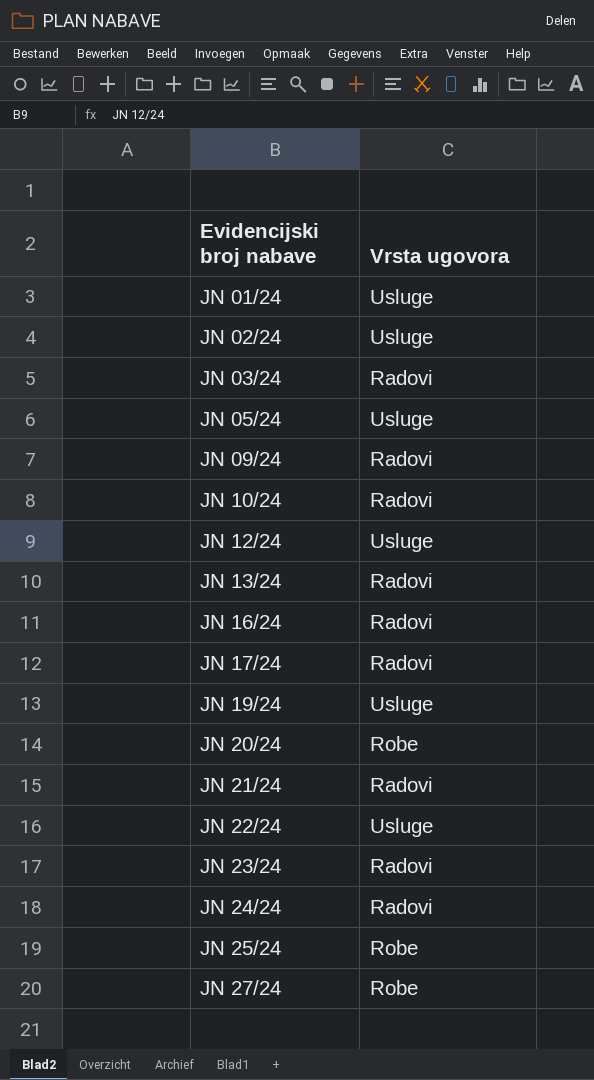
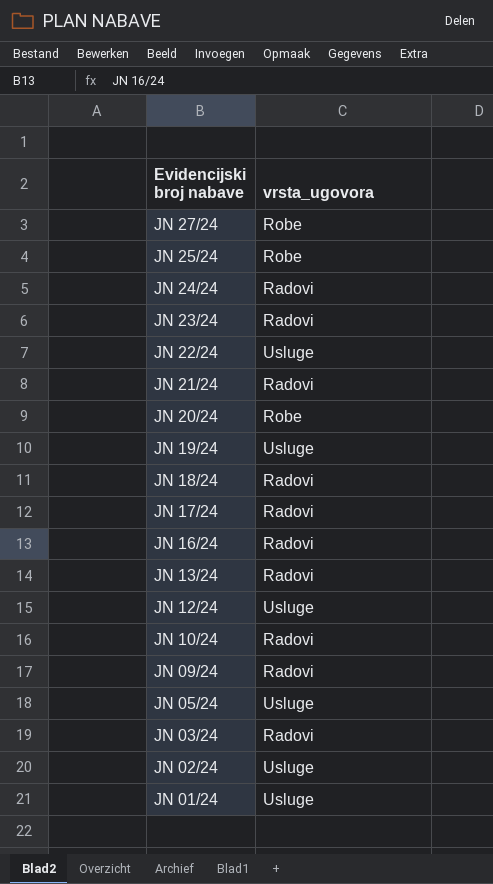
row order: Evidencijski broj nabave ascending -> Evidencijski broj nabave descending
column name: Vrsta ugovora -> vrsta_ugovora
row JN 18/24: none -> Radovi

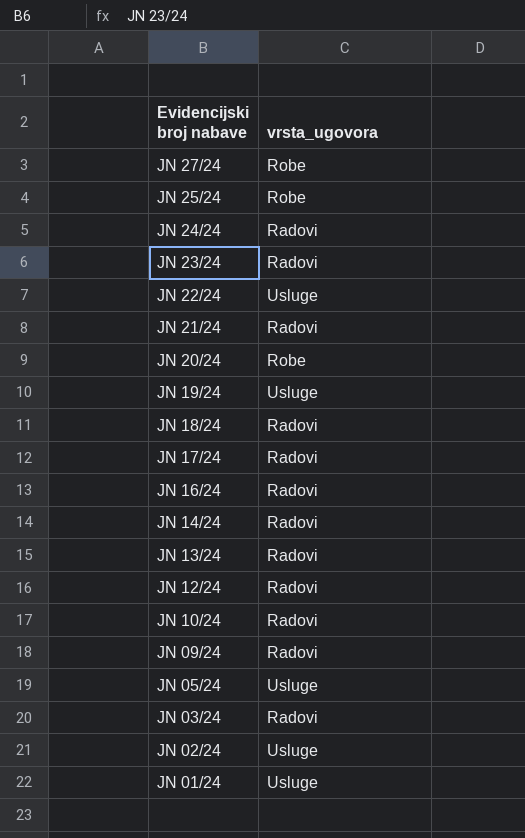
row JN 14/24: none -> Radovi
JN 12/24 | vrsta_ugovora: Usluge -> Radovi

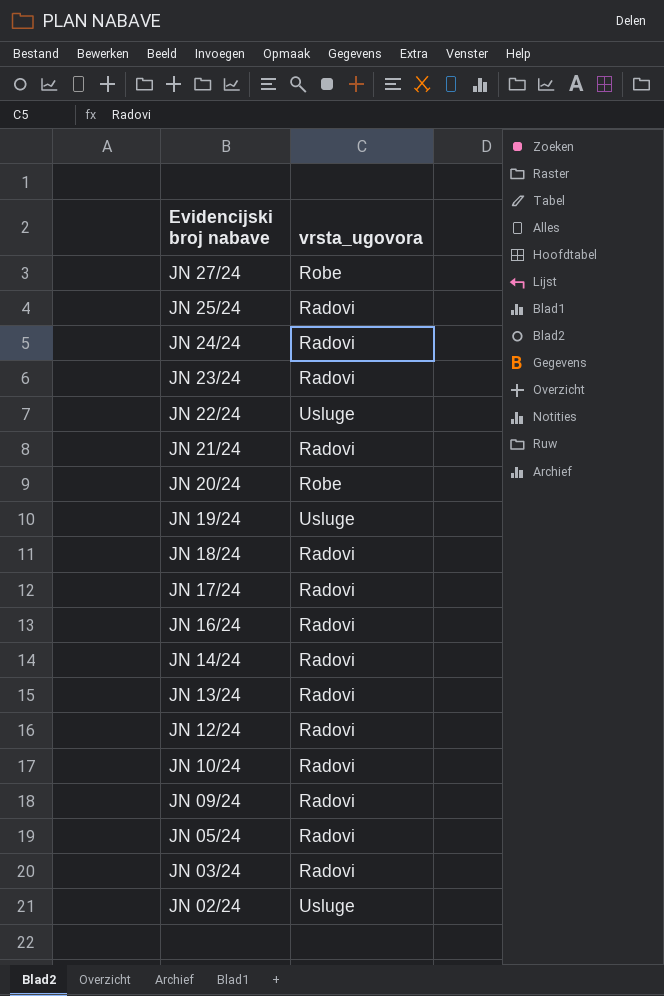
row JN 01/24: Usluge -> none
JN 25/24 | vrsta_ugovora: Robe -> Radovi
JN 05/24 | vrsta_ugovora: Usluge -> Radovi

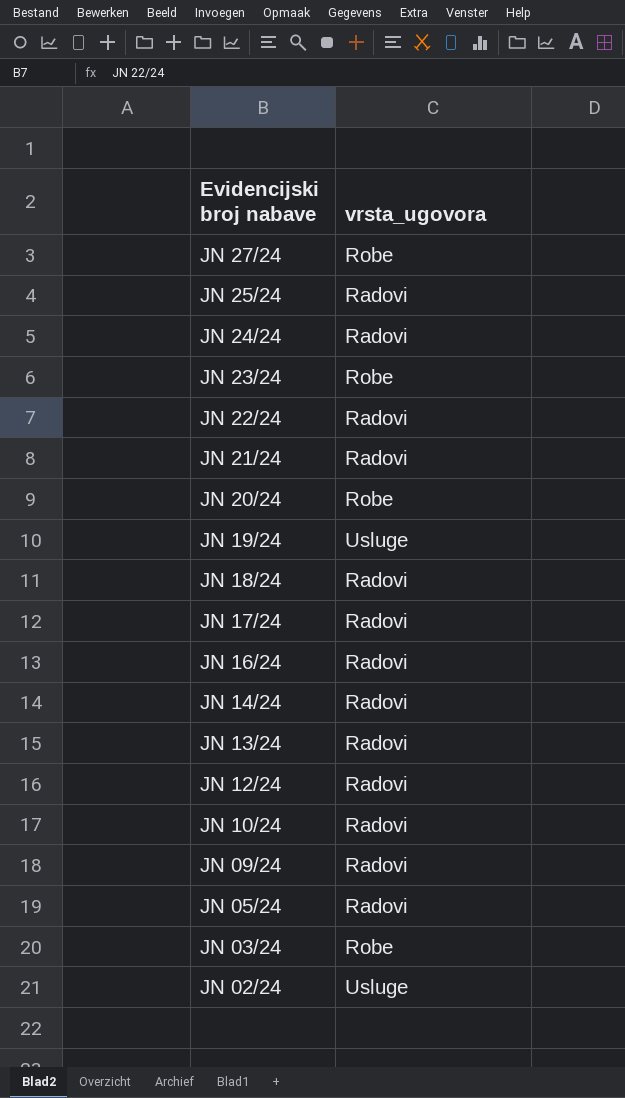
JN 23/24 | vrsta_ugovora: Radovi -> Robe
JN 22/24 | vrsta_ugovora: Usluge -> Radovi
JN 03/24 | vrsta_ugovora: Radovi -> Robe

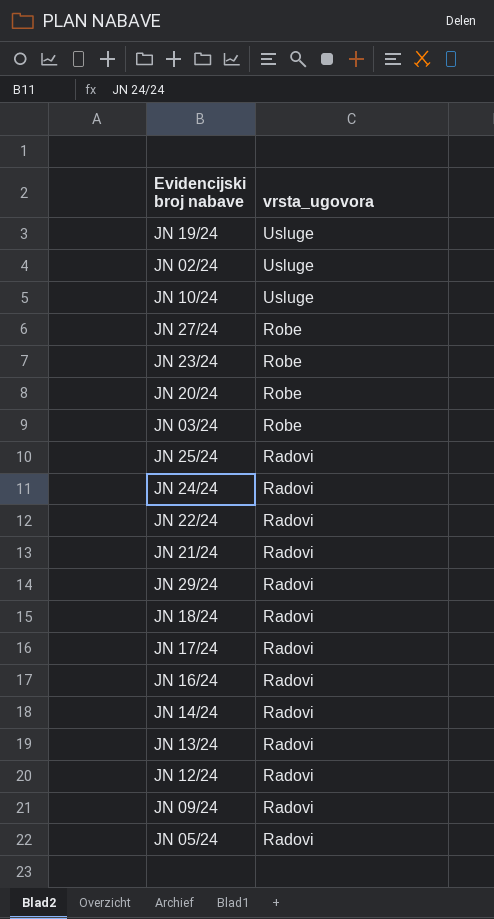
row order: Evidencijski broj nabave descending -> vrsta_ugovora descending
JN 10/24 | vrsta_ugovora: Radovi -> Usluge
row JN 29/24: none -> Radovi

